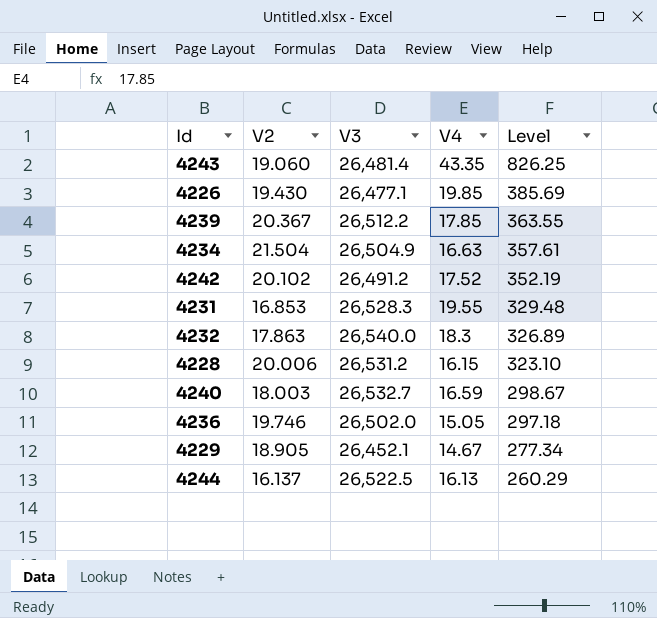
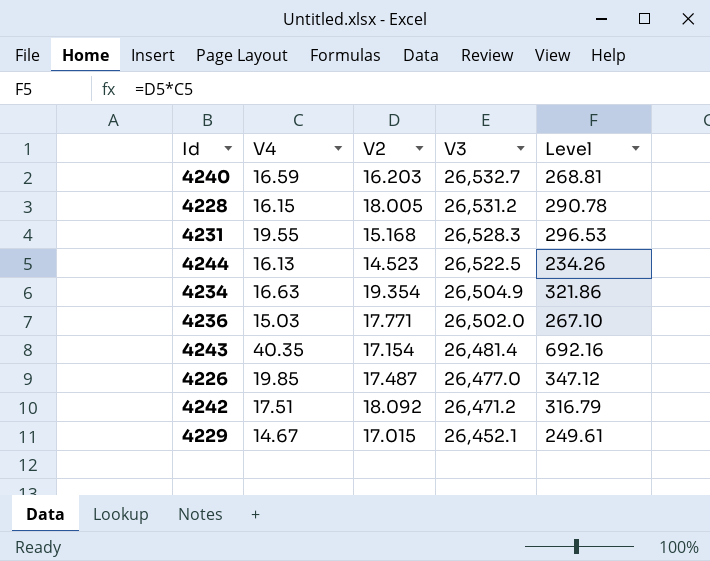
row order: Level descending -> V3 descending
column V4 | position: 4 -> 2
row 4239: 20.367 | 26,512.2 | 17.85 | 363.55 -> none
row 4232: 17.863 | 26,540.0 | 18.3 | 326.89 -> none
4240 | V2: 18.003 -> 16.203
4240 | Level: 298.67 -> 268.81
4228 | V2: 20.006 -> 18.005
4228 | Level: 323.10 -> 290.78
4231 | V2: 16.853 -> 15.168
4231 | Level: 329.48 -> 296.53
4244 | V2: 16.137 -> 14.523
4244 | Level: 260.29 -> 234.26
4234 | V2: 21.504 -> 19.354
4234 | Level: 357.61 -> 321.86
4236 | V4: 15.05 -> 15.03
4236 | V2: 19.746 -> 17.771
4236 | Level: 297.18 -> 267.10
4243 | V4: 43.35 -> 40.35
4243 | V2: 19.060 -> 17.154
4243 | Level: 826.25 -> 692.16
4226 | V2: 19.430 -> 17.487
4226 | V3: 26,477.1 -> 26,477.0
4226 | Level: 385.69 -> 347.12
4242 | V4: 17.52 -> 17.51
4242 | V2: 20.102 -> 18.092
4242 | V3: 26,491.2 -> 26,471.2
4242 | Level: 352.19 -> 316.79
4229 | V2: 18.905 -> 17.015
4229 | Level: 277.34 -> 249.61

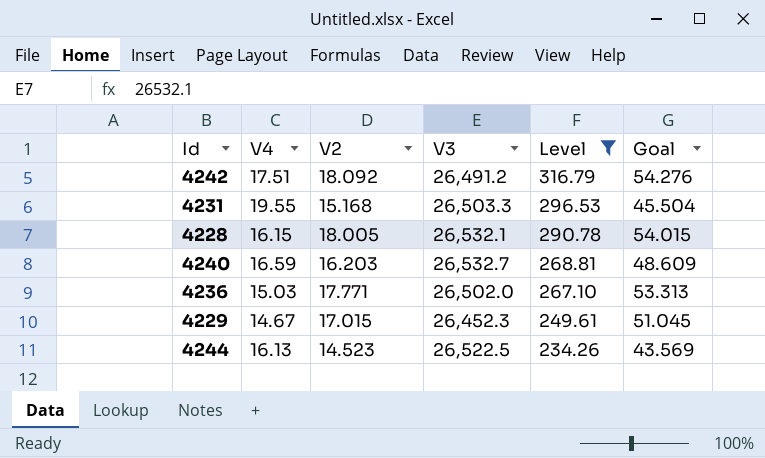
filter: none -> Level <= 316.79
row order: V3 descending -> Level descending
column Goal | formula: none -> [V2] * 3
4242 | V3: 26,471.2 -> 26,491.2
4231 | V3: 26,528.3 -> 26,503.3
4228 | V3: 26,531.2 -> 26,532.1
4229 | V3: 26,452.1 -> 26,452.3

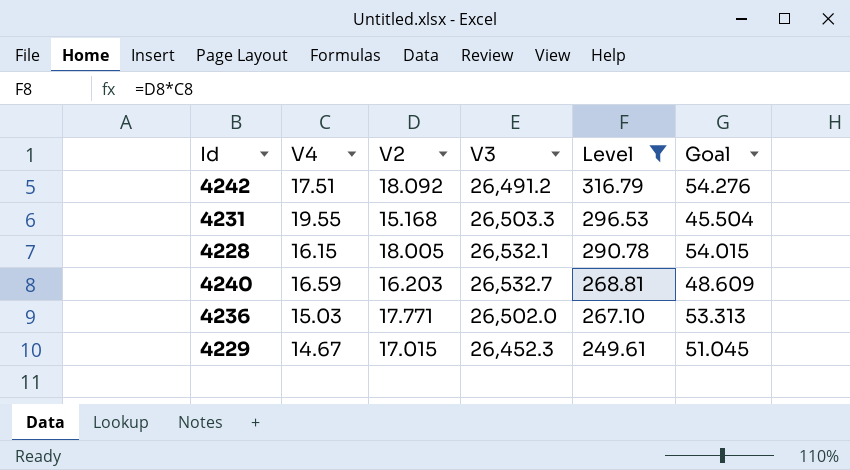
row 4244: 16.13 | 14.523 | 26,522.5 | 234.26 | 43.569 -> none

